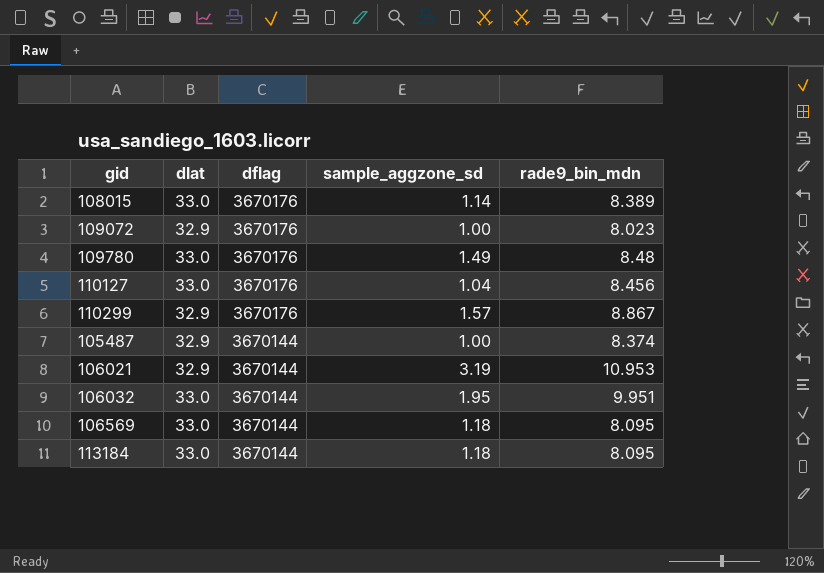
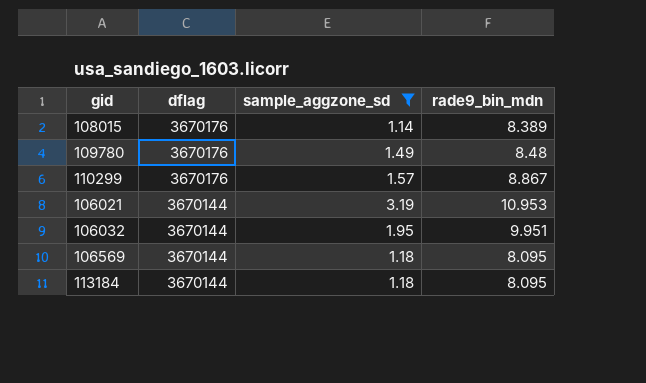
filter: none -> sample_aggzone_sd >= 1.14
column dlat | position: 2 -> none

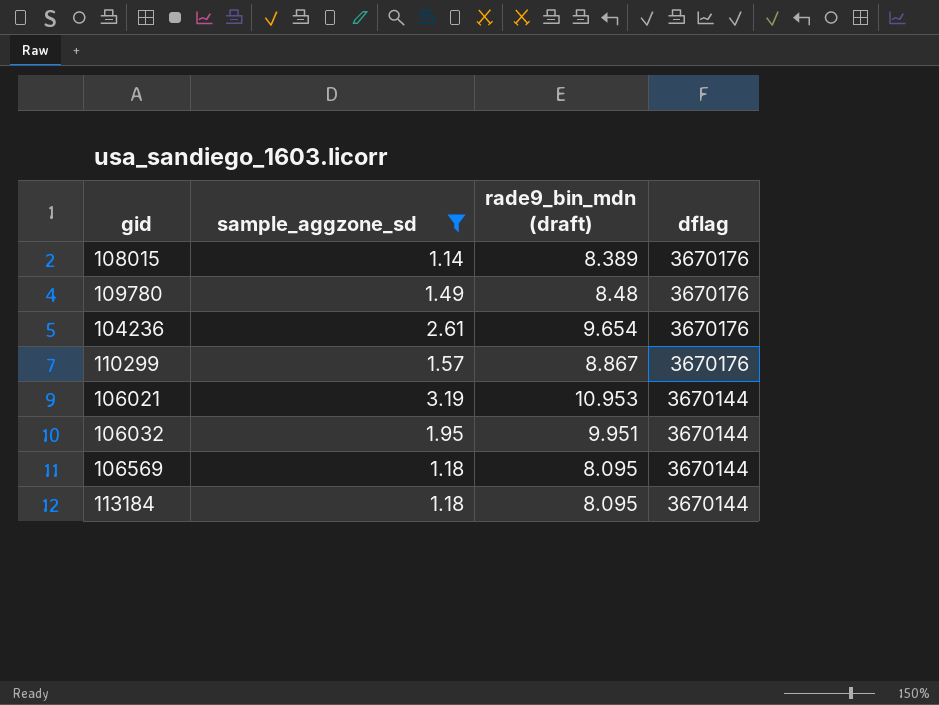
column name: rade9_bin_mdn -> rade9_bin_mdn (draft)
column dflag | position: 2 -> 4
row 104236: none -> 2.61 | 9.654 | 3670176

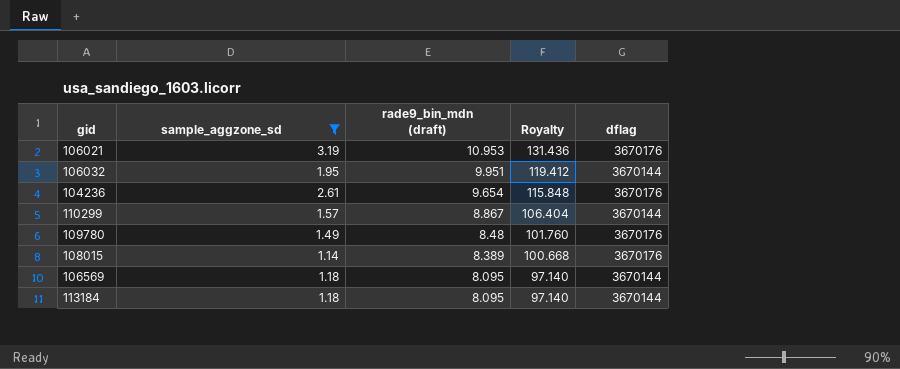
row order: dflag descending -> rade9_bin_mdn (draft) descending
column Royalty | formula: none -> [rade9_bin_mdn (draft)] * 12
106021 | dflag: 3670144 -> 3670176
110299 | dflag: 3670176 -> 3670144

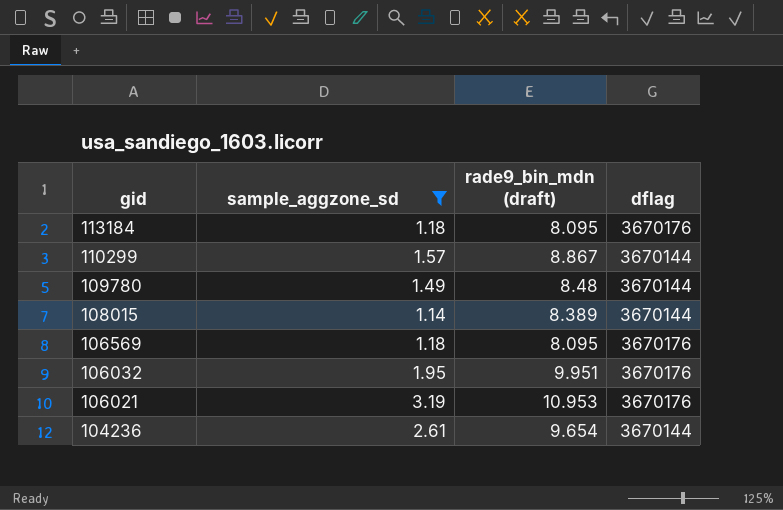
row order: rade9_bin_mdn (draft) descending -> gid descending
column Royalty | formula: [rade9_bin_mdn (draft)] * 12 -> none
113184 | dflag: 3670144 -> 3670176
109780 | dflag: 3670176 -> 3670144
108015 | dflag: 3670176 -> 3670144
106569 | dflag: 3670144 -> 3670176
106032 | dflag: 3670144 -> 3670176
104236 | dflag: 3670176 -> 3670144

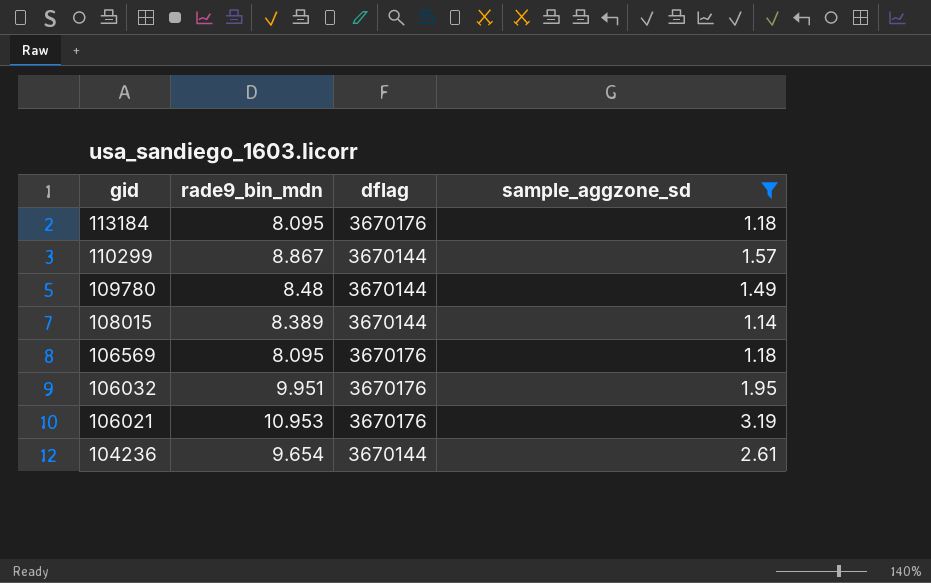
column name: rade9_bin_mdn (draft) -> rade9_bin_mdn
column sample_aggzone_sd | position: 2 -> 4

